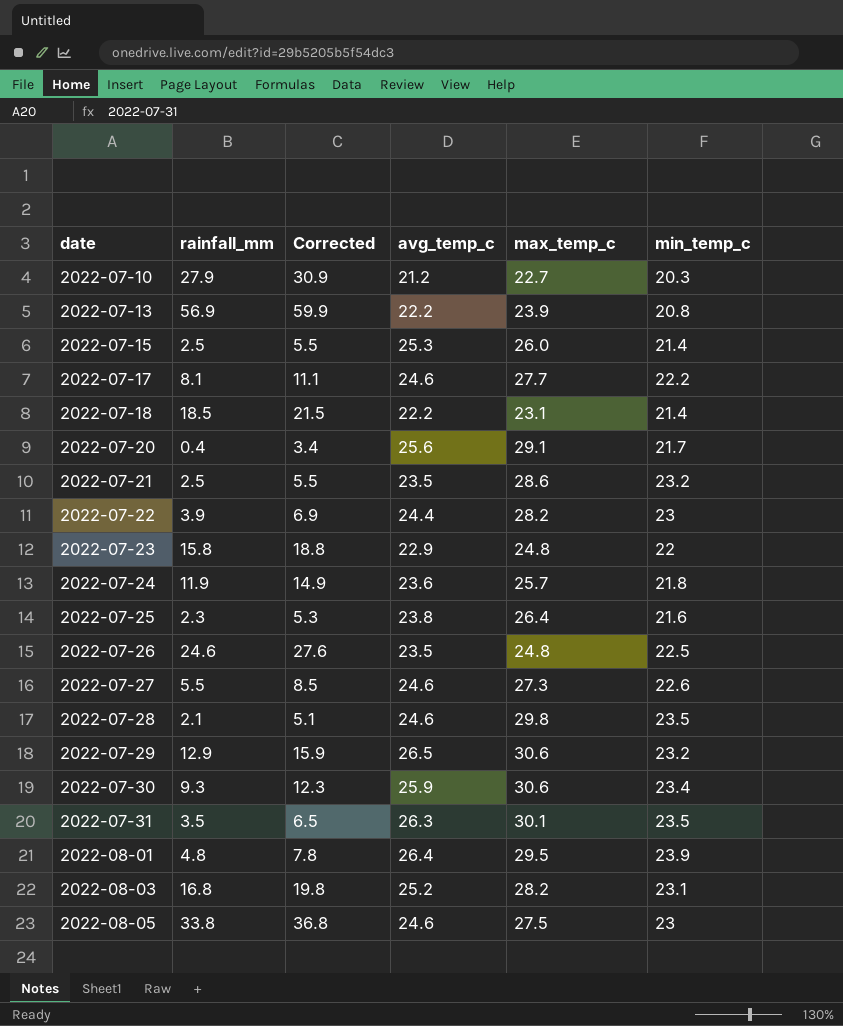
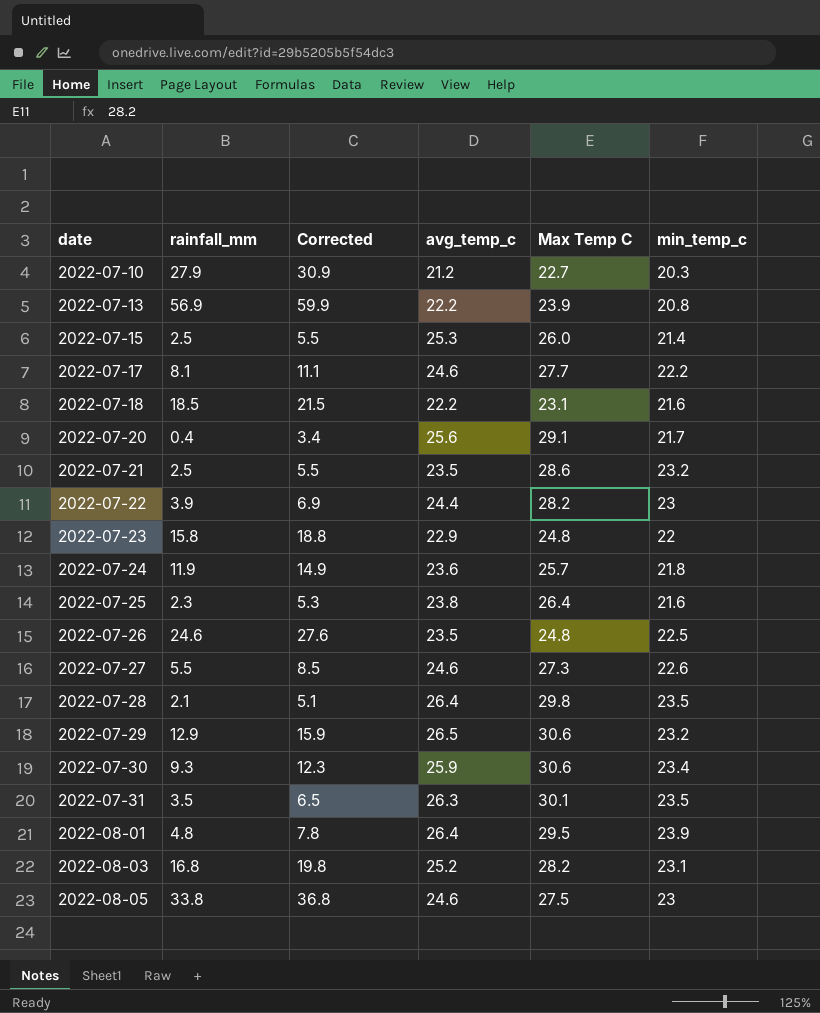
column name: max_temp_c -> Max Temp C
2022-07-18 | min_temp_c: 21.4 -> 21.6
2022-07-28 | avg_temp_c: 24.6 -> 26.4

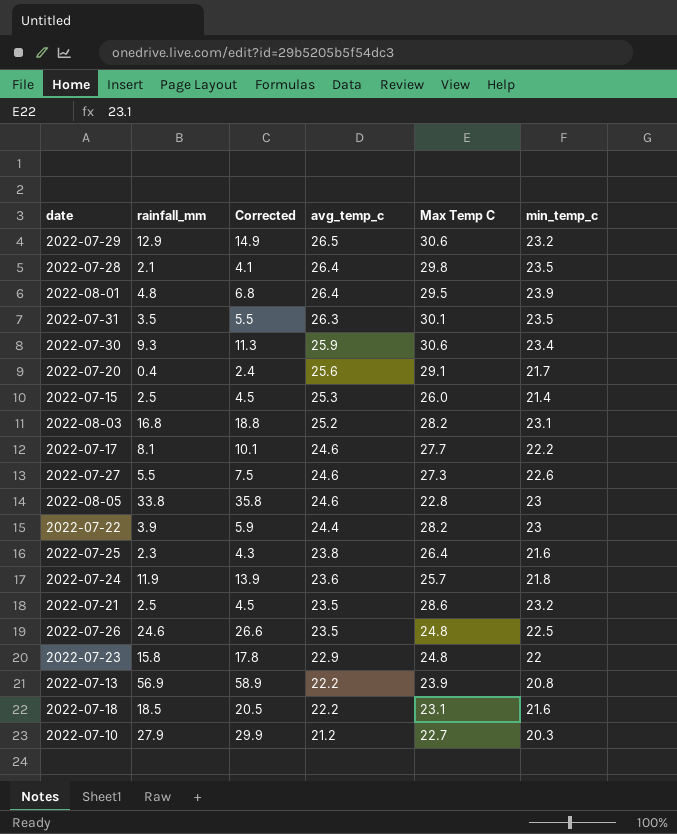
row order: date ascending -> avg_temp_c descending
column Corrected | formula: [rainfall_mm] + 3 -> [rainfall_mm] + 2
2022-08-05 | Max Temp C: 27.5 -> 22.8

